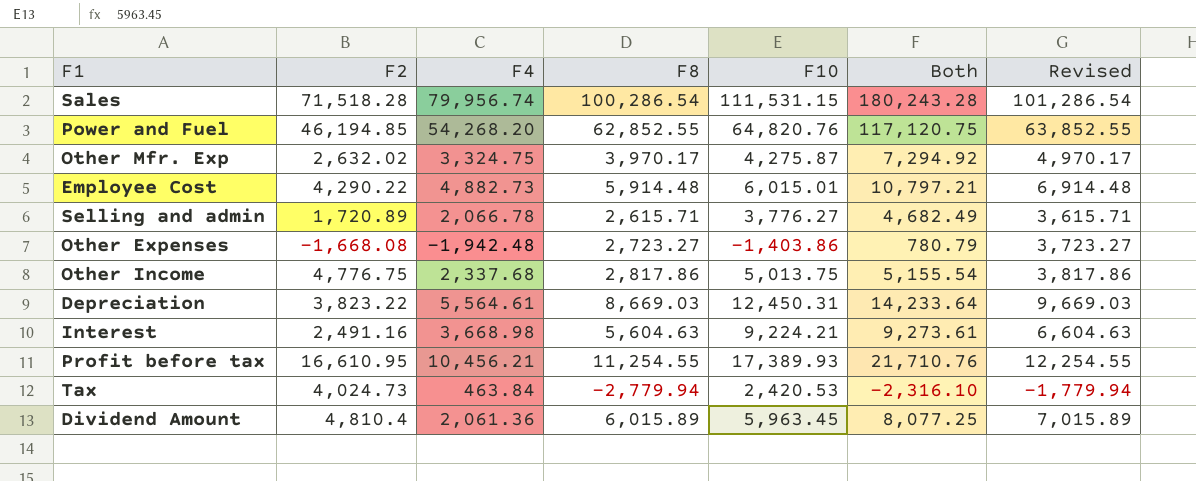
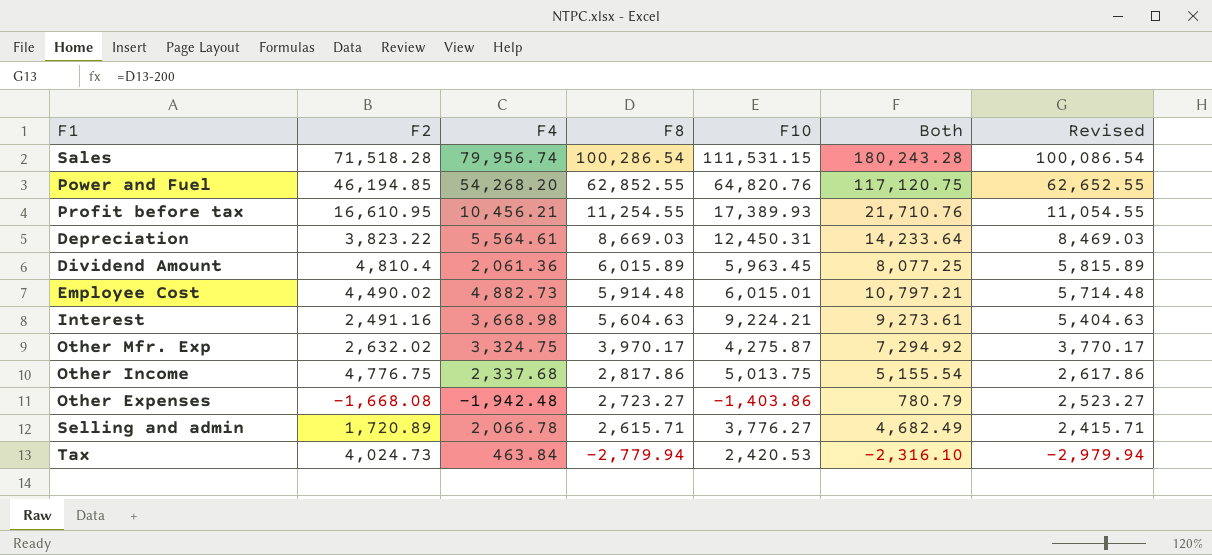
row order: none -> F8 descending
column Revised | formula: [F8] + 1000 -> [F8] - 200
Employee Cost | F2: 4,290.22 -> 4,490.02

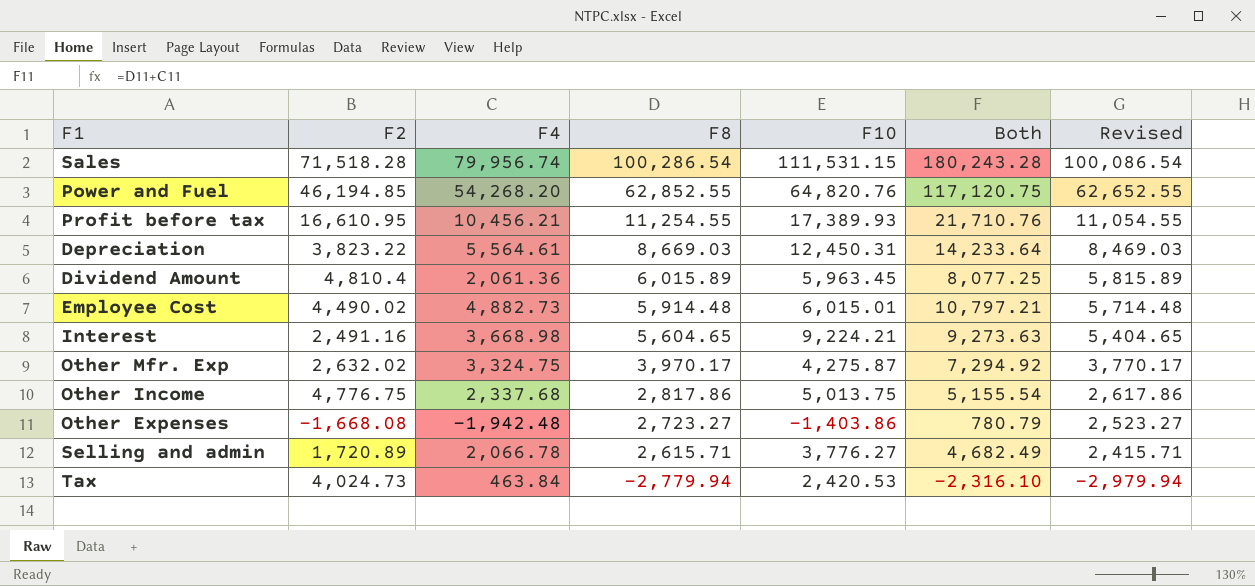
Interest | F8: 5,604.63 -> 5,604.65
Interest | Both: 9,273.61 -> 9,273.63
Interest | Revised: 5,404.63 -> 5,404.65

